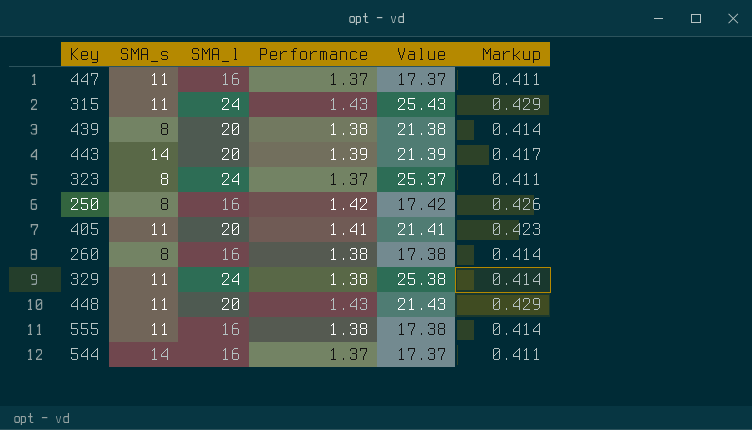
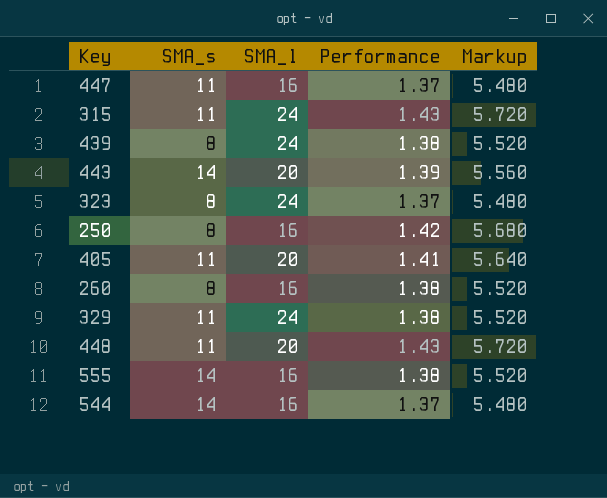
column Value | formula: [SMA_l] + [Performance] -> none
column Markup | formula: [Performance] * 0.3 -> [Performance] * 4
439 | SMA_l: 20 -> 24
555 | SMA_s: 11 -> 14

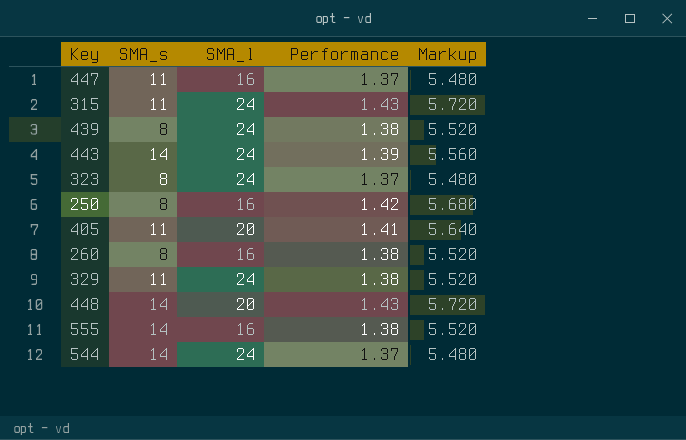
443 | SMA_l: 20 -> 24
448 | SMA_s: 11 -> 14
544 | SMA_l: 16 -> 24

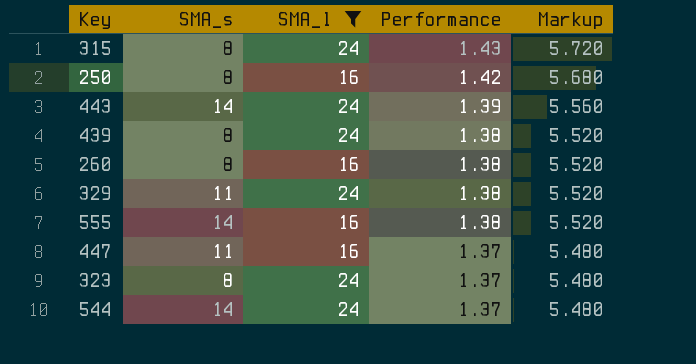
filter: none -> SMA_l != 20
row order: none -> Performance descending
315 | SMA_s: 11 -> 8

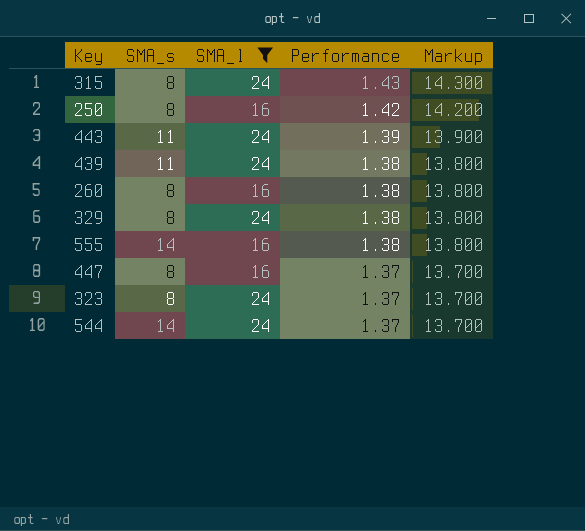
column Markup | formula: [Performance] * 4 -> [Performance] * 10
443 | SMA_s: 14 -> 11
439 | SMA_s: 8 -> 11
329 | SMA_s: 11 -> 8
447 | SMA_s: 11 -> 8

